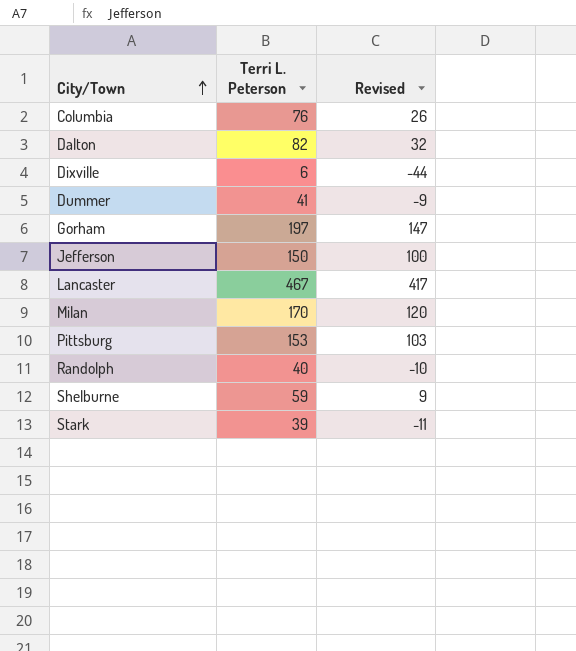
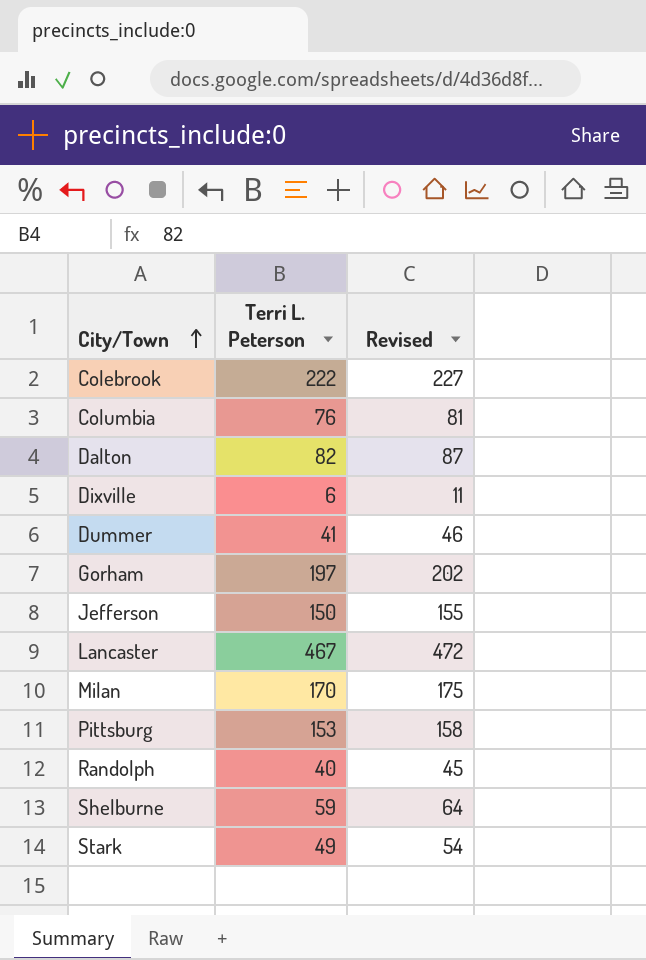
column Revised | formula: [Terri L. Peterson] - 50 -> [Terri L. Peterson] + 5
row Colebrook: none -> 222 | 227
Stark | Terri L. Peterson: 39 -> 49

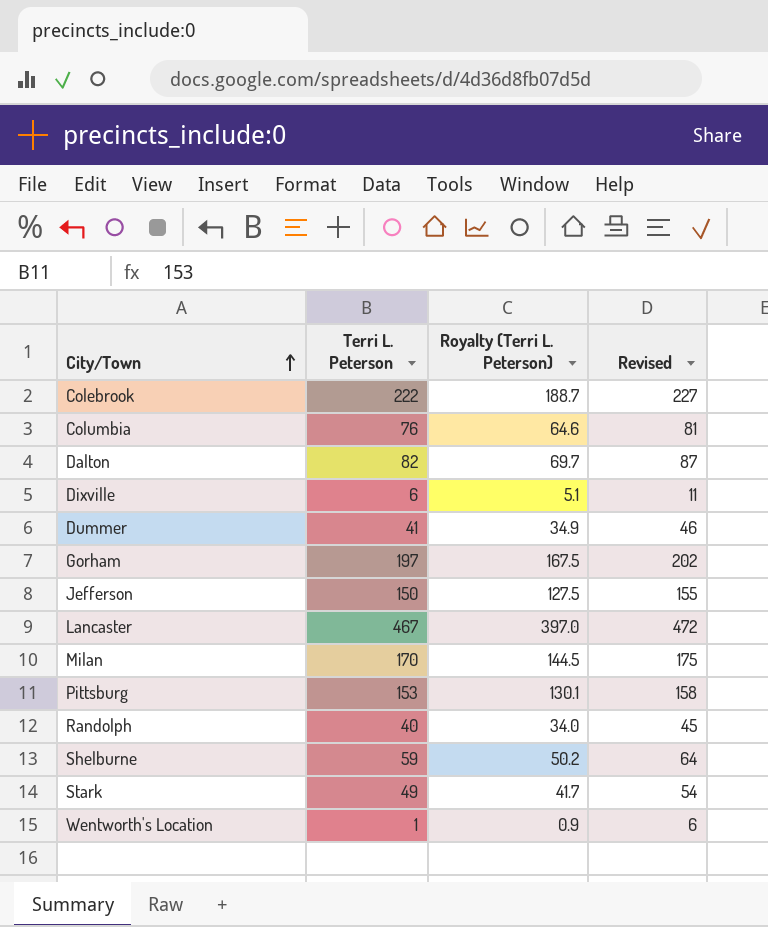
column Royalty (Terri L. Peterson) | formula: none -> [Terri L. Peterson] * 0.85
row Wentworth's Location: none -> 1 | 0.9 | 6

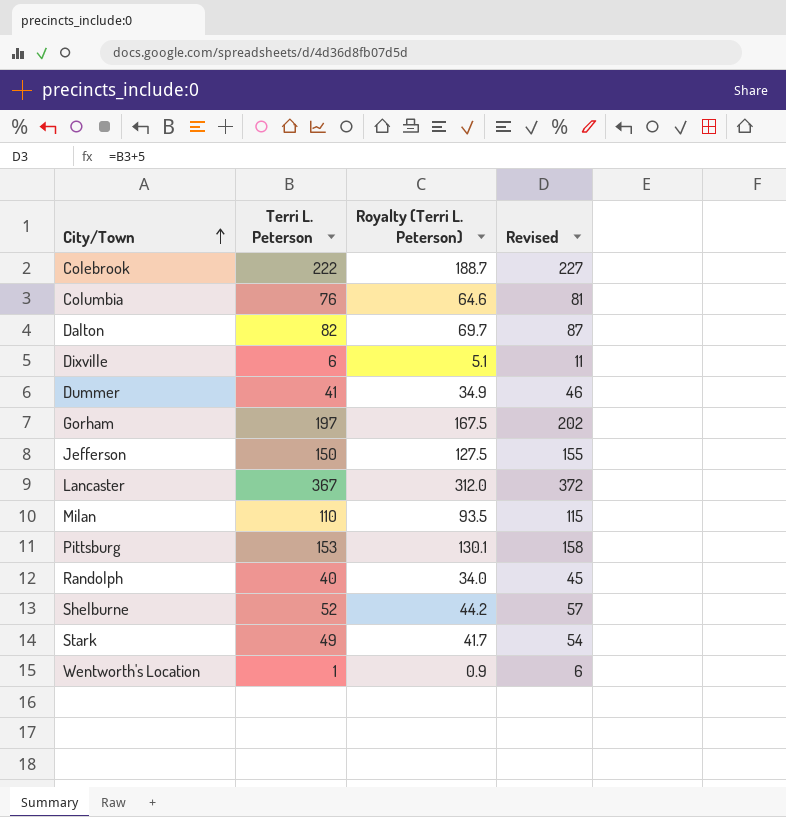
Lancaster | Terri L. Peterson: 467 -> 367
Lancaster | Royalty (Terri L. Peterson): 397.0 -> 312.0
Lancaster | Revised: 472 -> 372
Milan | Terri L. Peterson: 170 -> 110
Milan | Royalty (Terri L. Peterson): 144.5 -> 93.5
Milan | Revised: 175 -> 115
Shelburne | Terri L. Peterson: 59 -> 52
Shelburne | Royalty (Terri L. Peterson): 50.2 -> 44.2
Shelburne | Revised: 64 -> 57

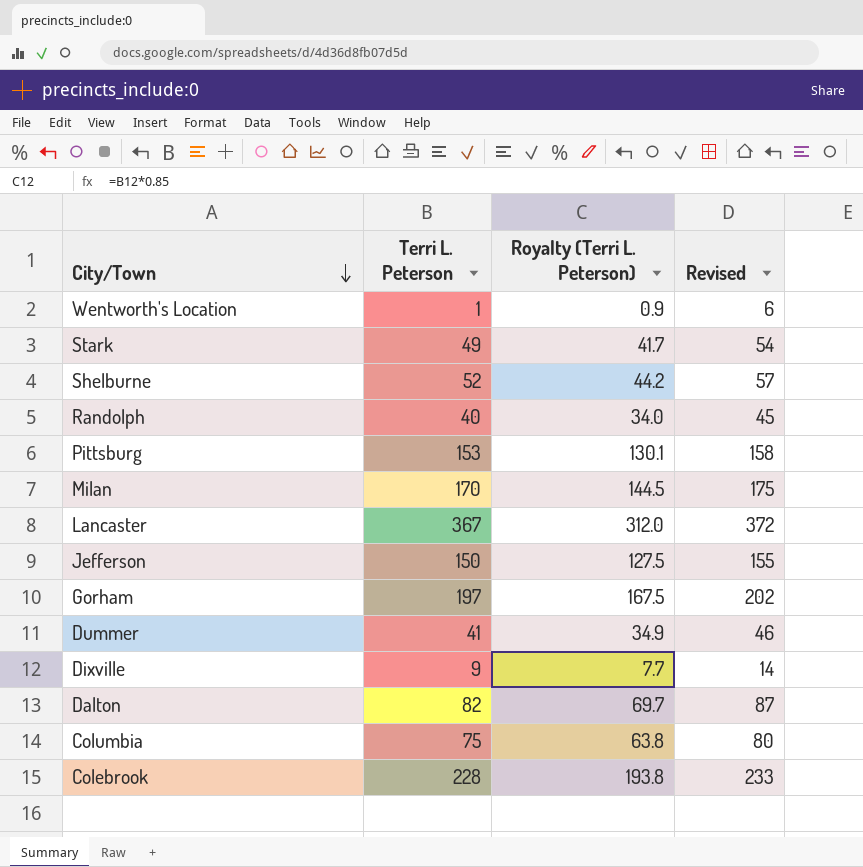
row order: City/Town ascending -> City/Town descending
Milan | Terri L. Peterson: 110 -> 170
Milan | Royalty (Terri L. Peterson): 93.5 -> 144.5
Milan | Revised: 115 -> 175
Dixville | Terri L. Peterson: 6 -> 9
Dixville | Royalty (Terri L. Peterson): 5.1 -> 7.7
Dixville | Revised: 11 -> 14
Columbia | Terri L. Peterson: 76 -> 75
Columbia | Royalty (Terri L. Peterson): 64.6 -> 63.8
Columbia | Revised: 81 -> 80
Colebrook | Terri L. Peterson: 222 -> 228
Colebrook | Royalty (Terri L. Peterson): 188.7 -> 193.8
Colebrook | Revised: 227 -> 233

